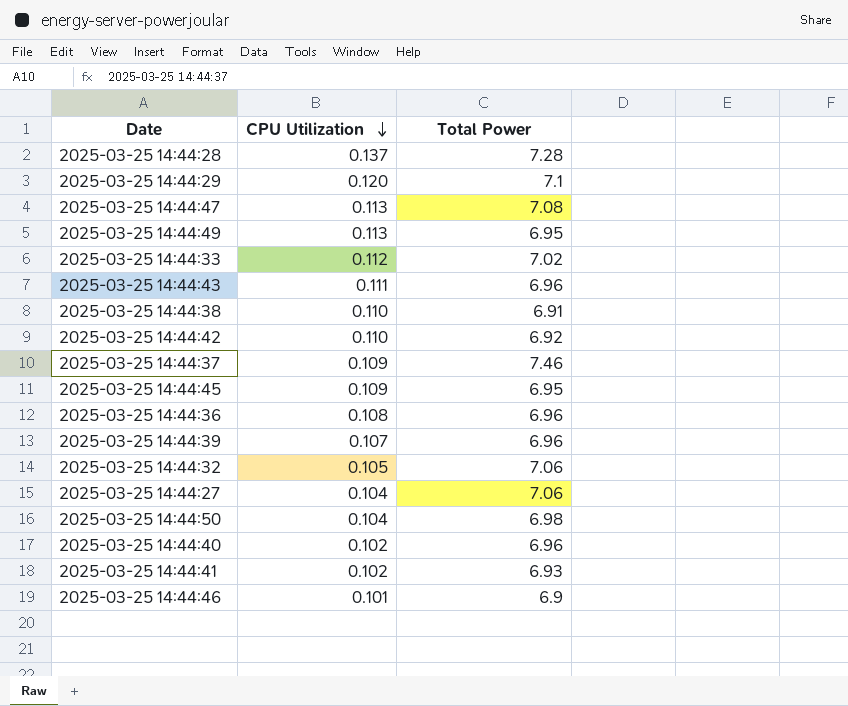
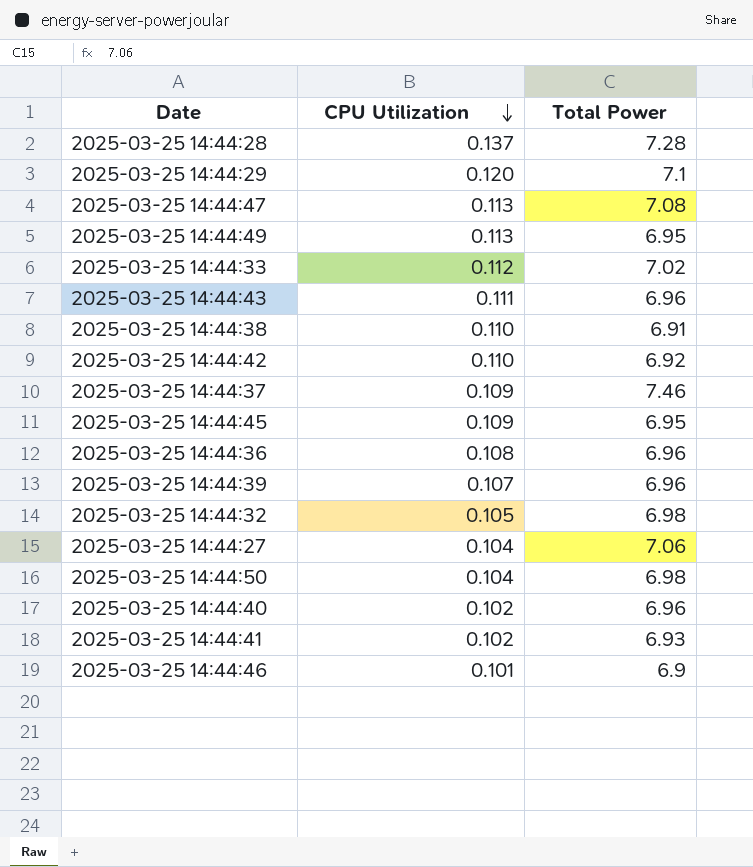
2025-03-25 14:44:32 | Total Power: 7.06 -> 6.98

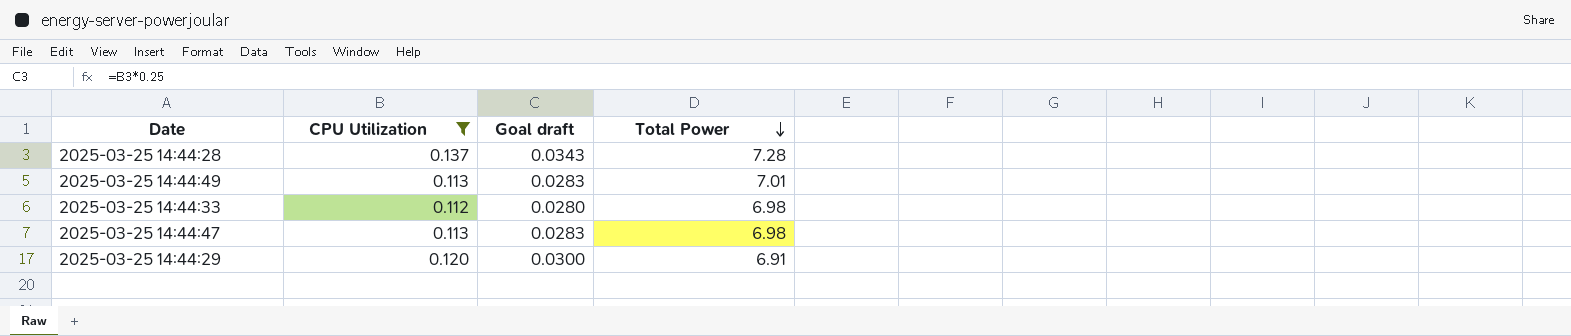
filter: none -> CPU Utilization >= 0.112
row order: CPU Utilization descending -> Total Power descending
column Goal draft | formula: none -> [CPU Utilization] * 0.25
2025-03-25 14:44:49 | Total Power: 6.95 -> 7.01
2025-03-25 14:44:33 | Total Power: 7.02 -> 6.98
2025-03-25 14:44:47 | Total Power: 7.08 -> 6.98
2025-03-25 14:44:29 | Total Power: 7.1 -> 6.91

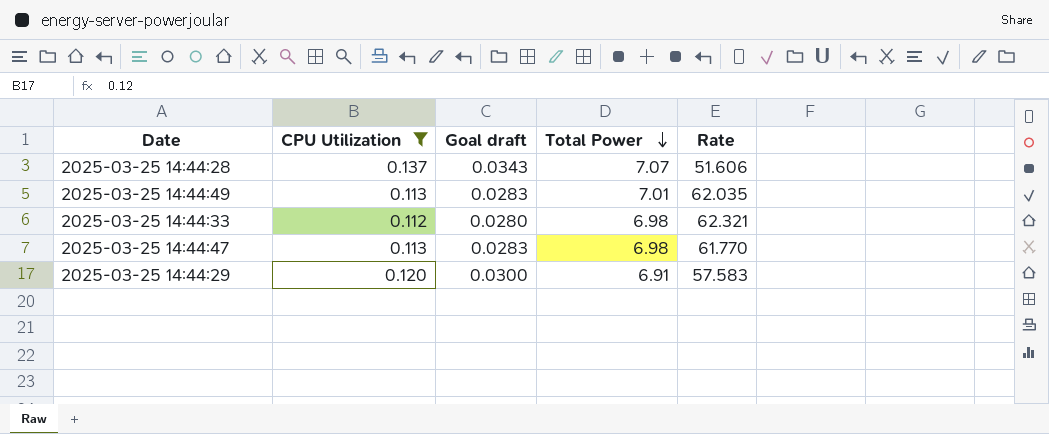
column Rate | formula: none -> [Total Power] / [CPU Utilization]
2025-03-25 14:44:28 | Total Power: 7.28 -> 7.07

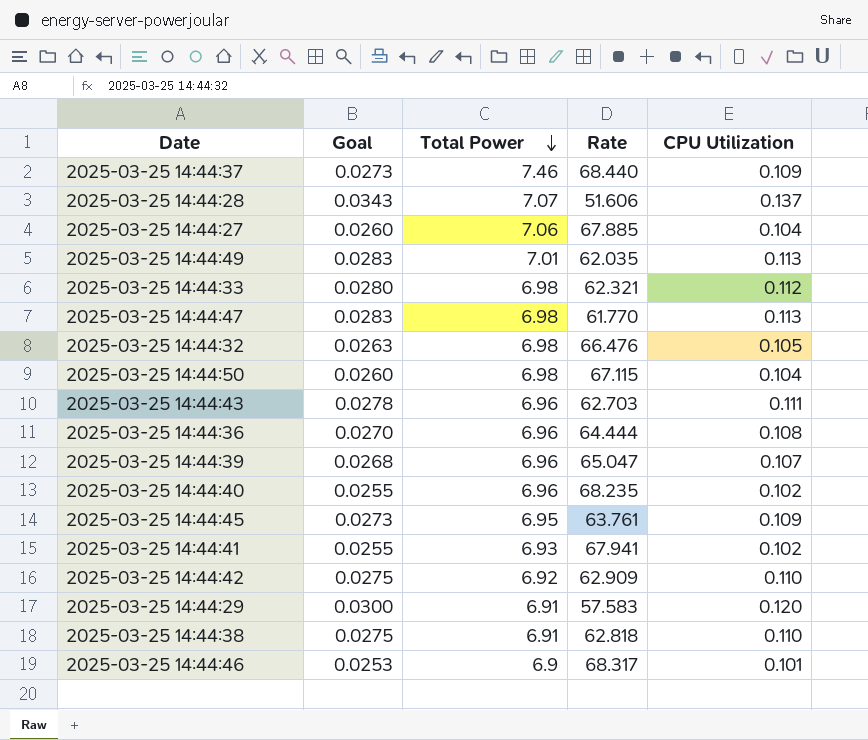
filter: CPU Utilization >= 0.112 -> none
column name: Goal draft -> Goal
column CPU Utilization | position: 2 -> 5

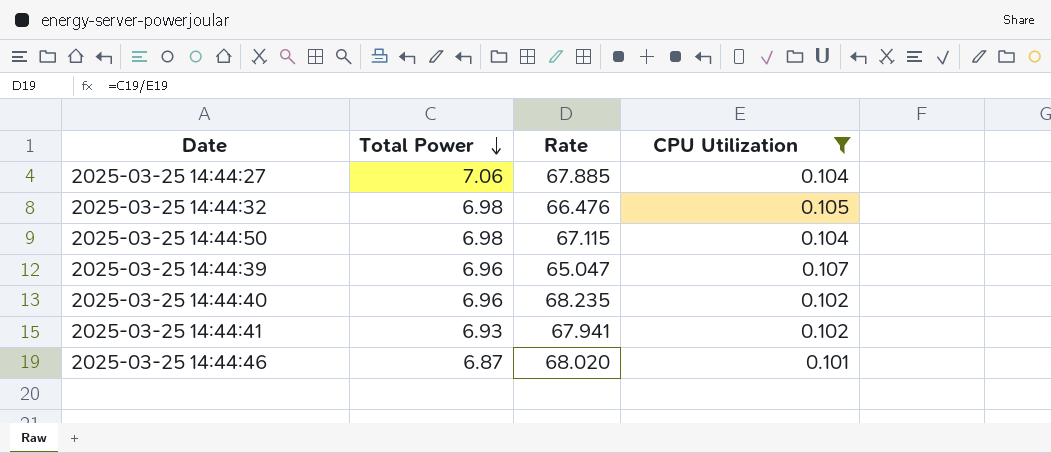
filter: none -> CPU Utilization <= 0.107
column Goal | formula: [CPU Utilization] * 0.25 -> none
2025-03-25 14:44:46 | Total Power: 6.9 -> 6.87
2025-03-25 14:44:46 | Rate: 68.317 -> 68.020

